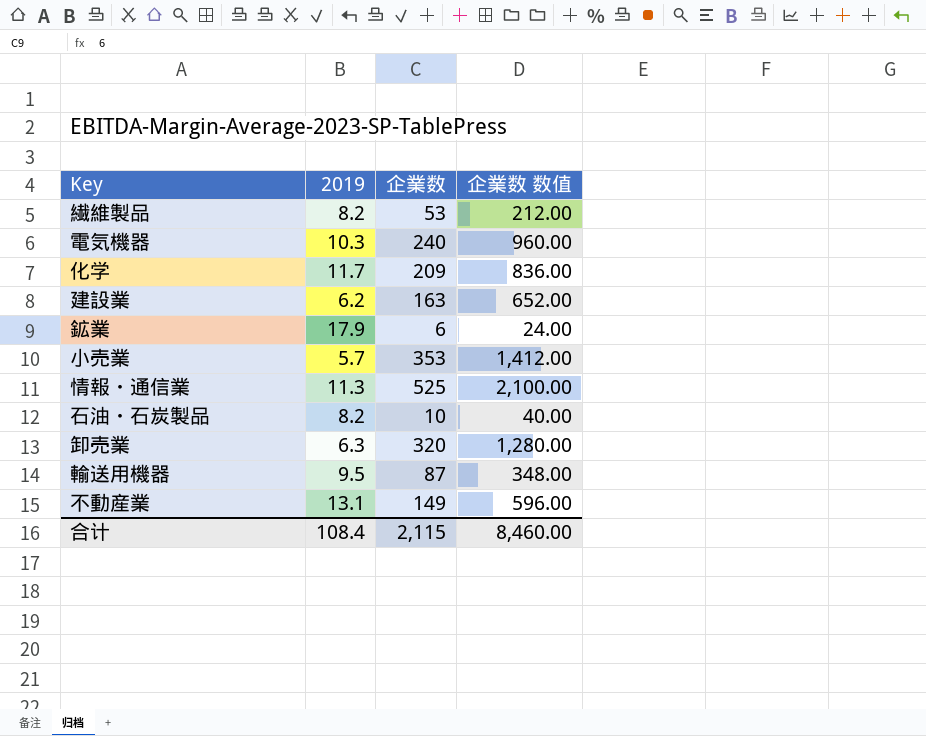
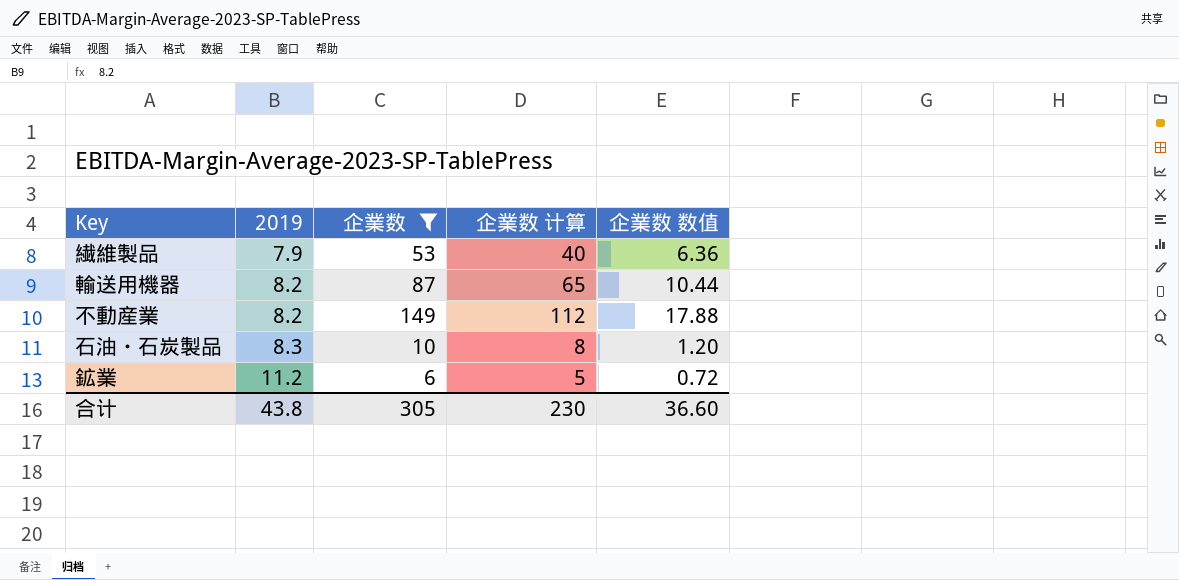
filter: none -> 企業数 <= 149
row order: none -> 2019 ascending
column 企業数 计算 | formula: none -> [企業数] * 0.75
column 企業数 数值 | formula: [企業数] * 4 -> [企業数] * 0.12
繊維製品 | 2019: 8.2 -> 7.9
輸送用機器 | 2019: 9.5 -> 8.2
不動産業 | 2019: 13.1 -> 8.2
石油・石炭製品 | 2019: 8.2 -> 8.3
鉱業 | 2019: 17.9 -> 11.2
合计 | 2019: 108.4 -> 43.8
合计 | 企業数: 2,115 -> 305
合计 | 企業数 数值: 8,460.00 -> 36.60

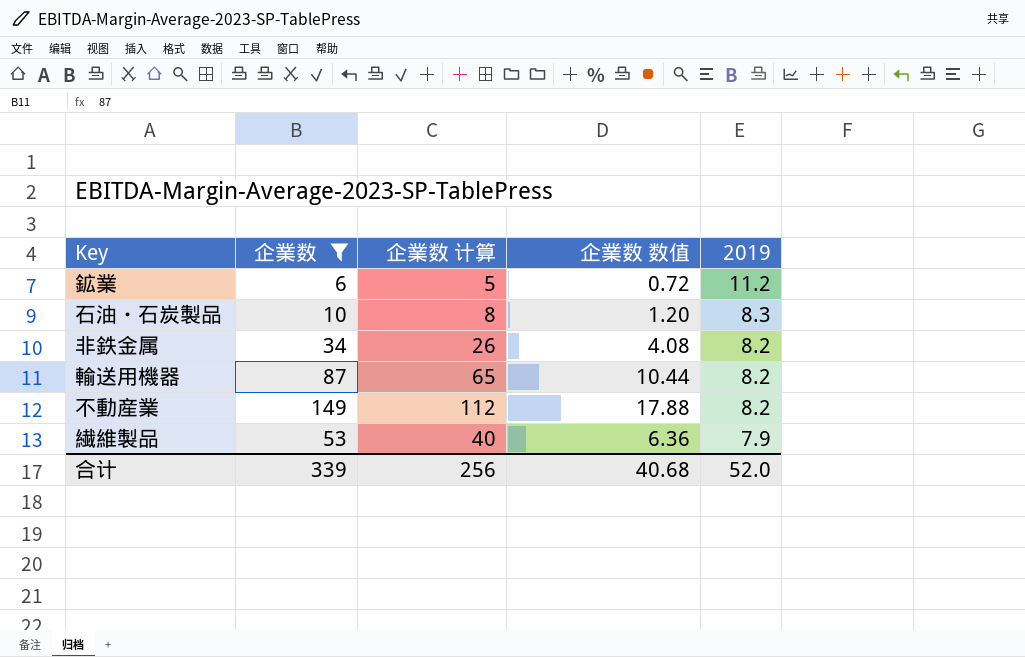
row order: 2019 ascending -> 2019 descending
column 2019 | position: 2 -> 5
row 非鉄金属: none -> 34 | 26 | 4.08 | 8.2
合计 | 企業数: 305 -> 339
合计 | 企業数 计算: 230 -> 256
合计 | 企業数 数值: 36.60 -> 40.68
合计 | 2019: 43.8 -> 52.0

